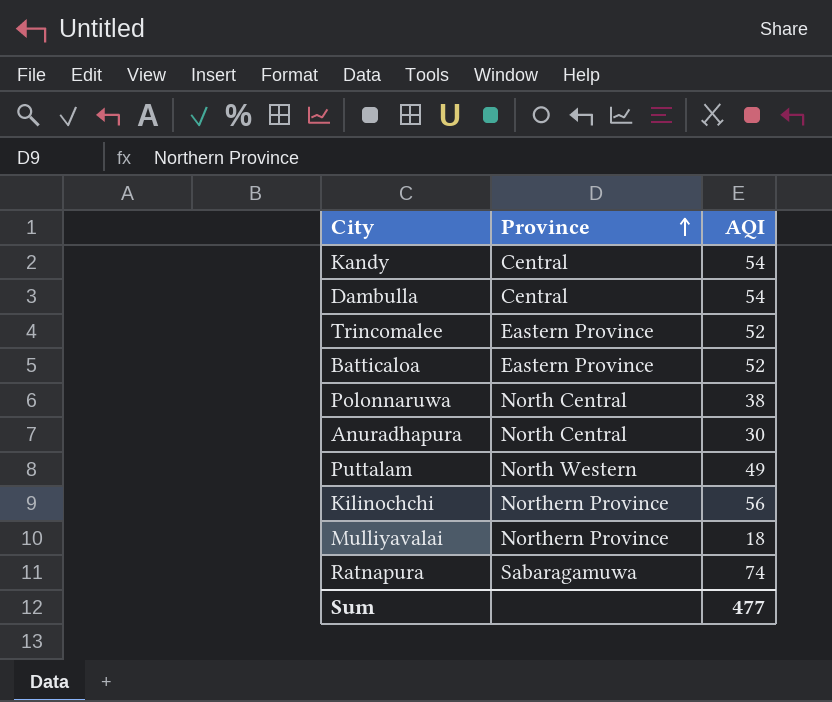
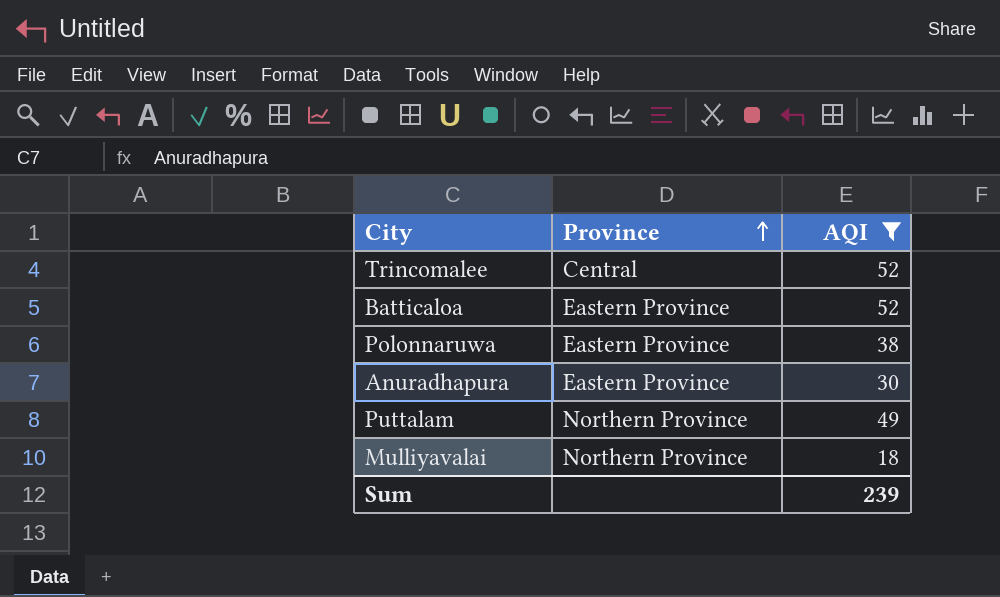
filter: none -> AQI <= 52
Trincomalee | Province: Eastern Province -> Central
Polonnaruwa | Province: North Central -> Eastern Province
Anuradhapura | Province: North Central -> Eastern Province
Puttalam | Province: North Western -> Northern Province
Sum | AQI: 477 -> 239

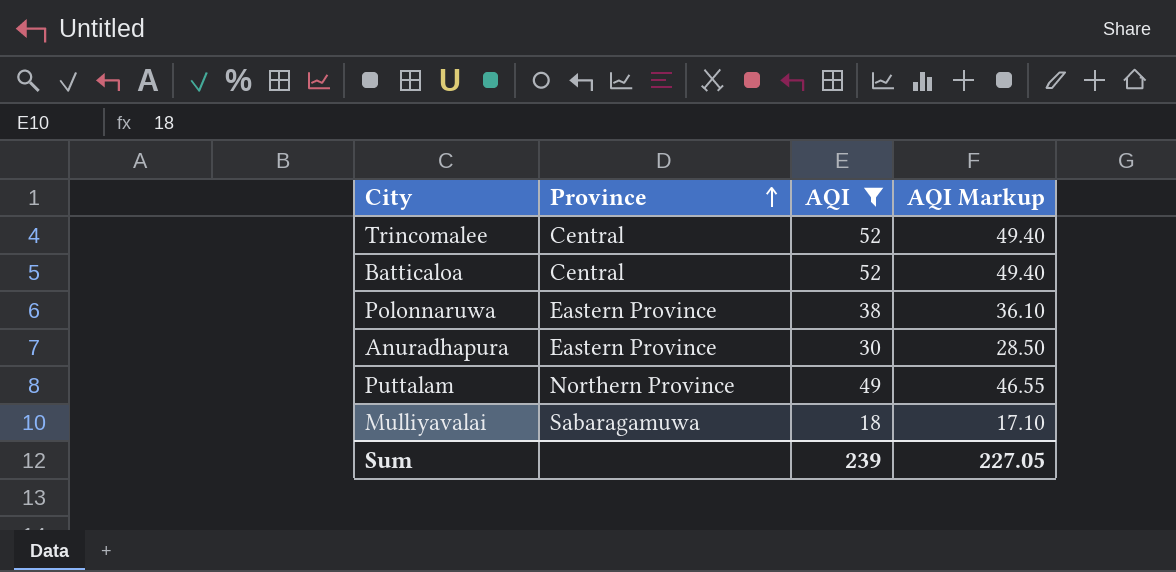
column AQI Markup | formula: none -> [AQI] * 0.95
Batticaloa | Province: Eastern Province -> Central
Mulliyavalai | Province: Northern Province -> Sabaragamuwa

